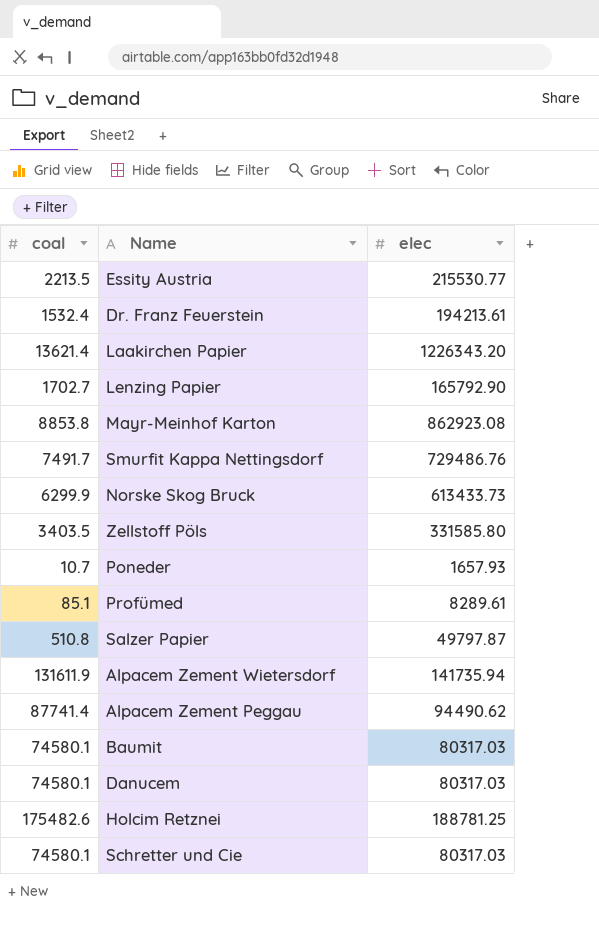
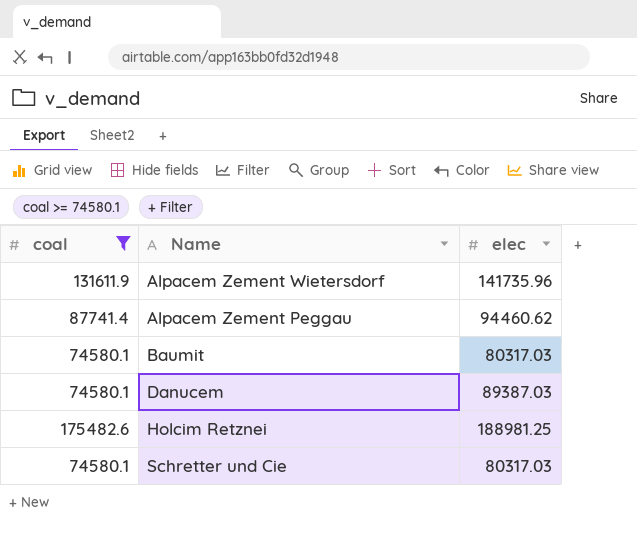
filter: none -> coal >= 74580.1
Alpacem Zement Wietersdorf | elec: 141735.94 -> 141735.96
Alpacem Zement Peggau | elec: 94490.62 -> 94460.62
Danucem | elec: 80317.03 -> 89387.03
Holcim Retznei | elec: 188781.25 -> 188981.25

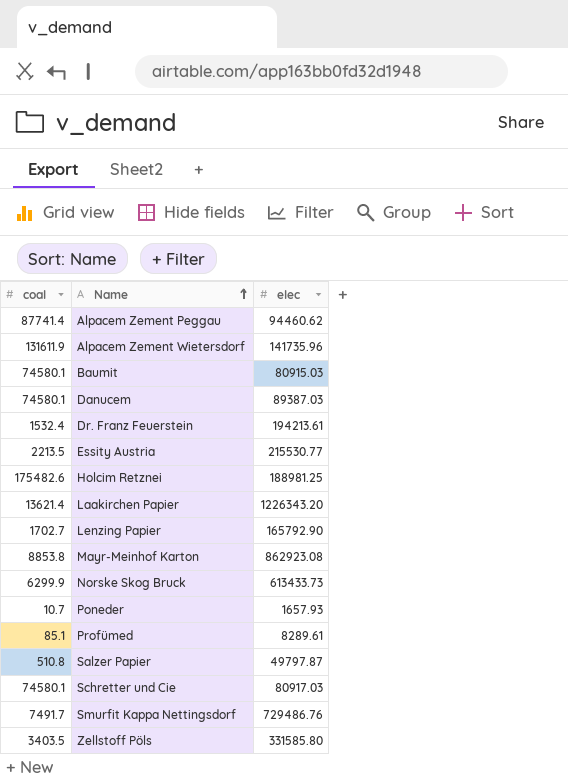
filter: coal >= 74580.1 -> none
row order: none -> Name ascending
Baumit | elec: 80317.03 -> 80915.03
Schretter und Cie | elec: 80317.03 -> 80917.03

